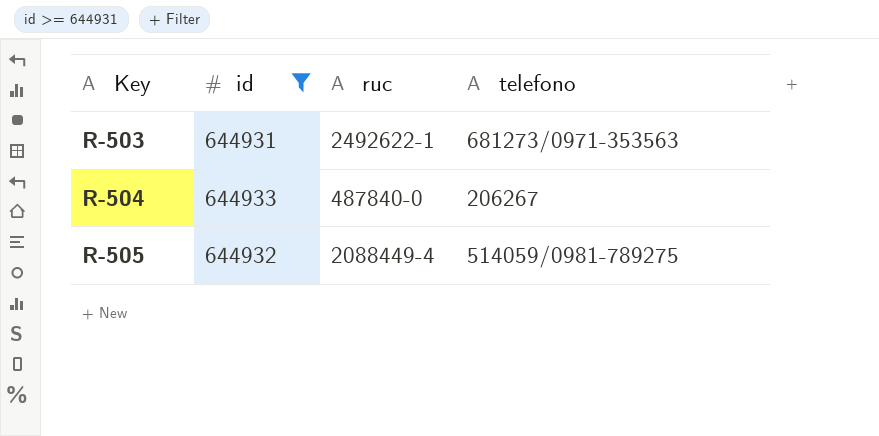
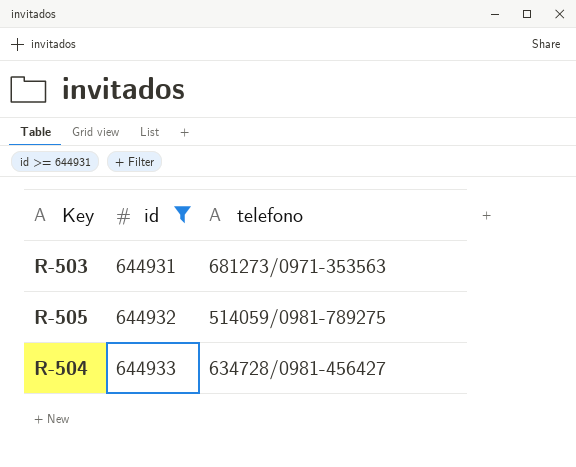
row order: Key ascending -> id ascending
column ruc | position: 3 -> none
R-504 | telefono: 206267 -> 634728/0981-456427

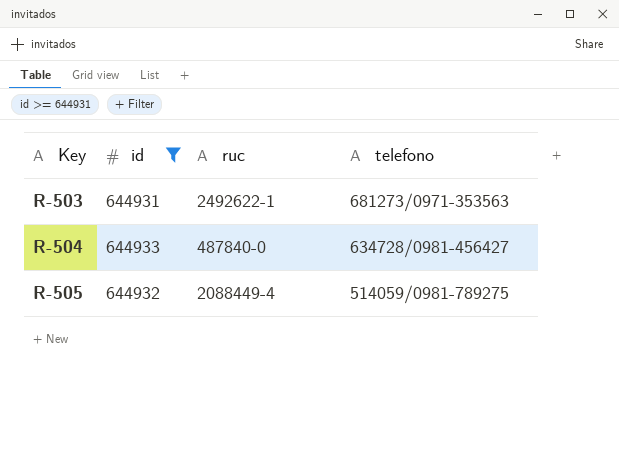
row order: id ascending -> Key ascending
column ruc | position: none -> 3

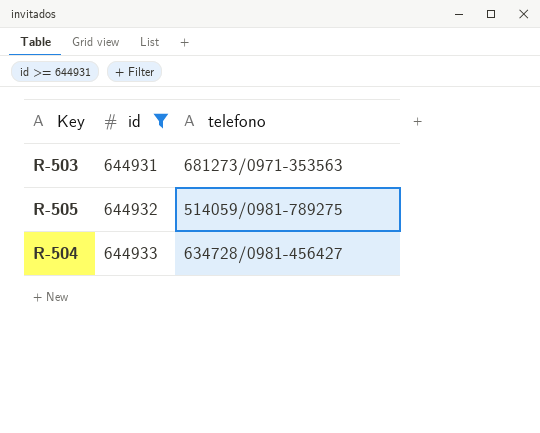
row order: Key ascending -> id ascending
column ruc | position: 3 -> none

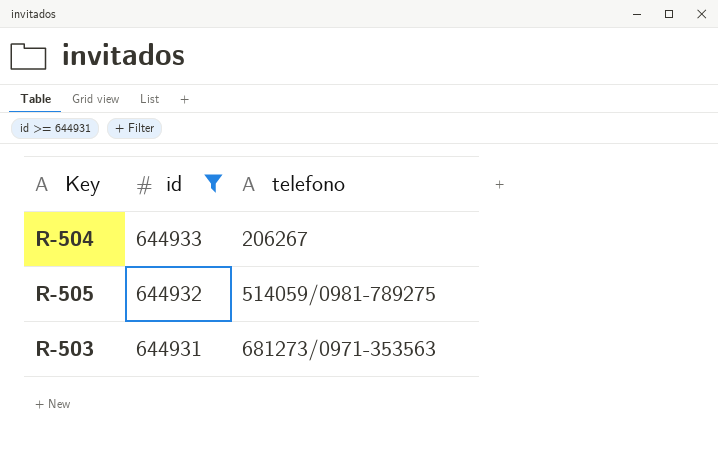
row order: id ascending -> id descending
R-504 | telefono: 634728/0981-456427 -> 206267

